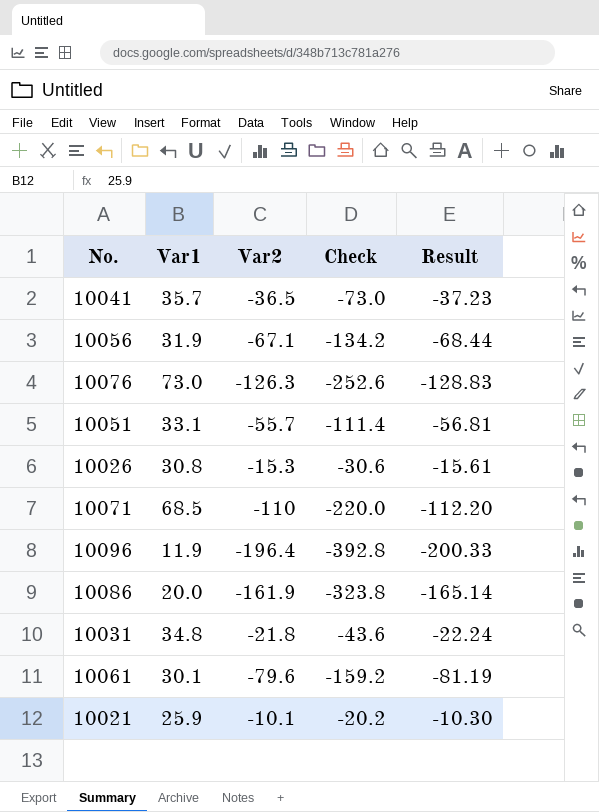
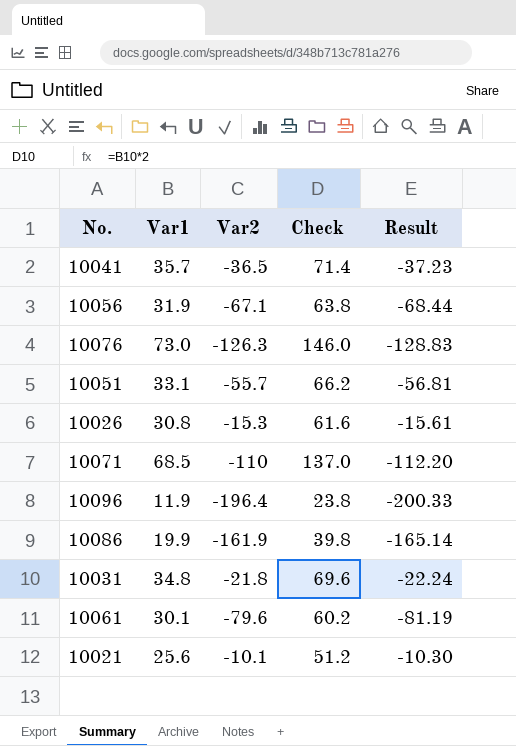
column Check | formula: [Var2] * 2 -> [Var1] * 2
10086 | Var1: 20.0 -> 19.9
10021 | Var1: 25.9 -> 25.6

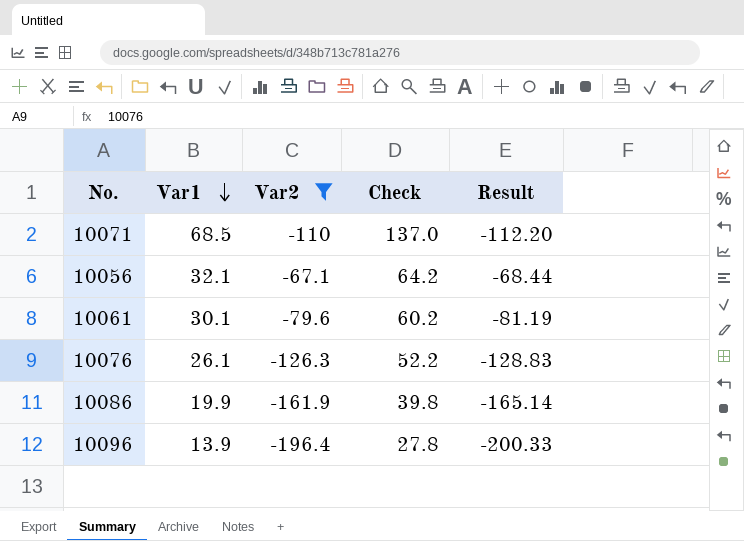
filter: none -> Var2 <= -67.1
row order: none -> Var1 descending
10056 | Var1: 31.9 -> 32.1
10056 | Check: 63.8 -> 64.2
10076 | Var1: 73.0 -> 26.1
10076 | Check: 146.0 -> 52.2
10096 | Var1: 11.9 -> 13.9
10096 | Check: 23.8 -> 27.8

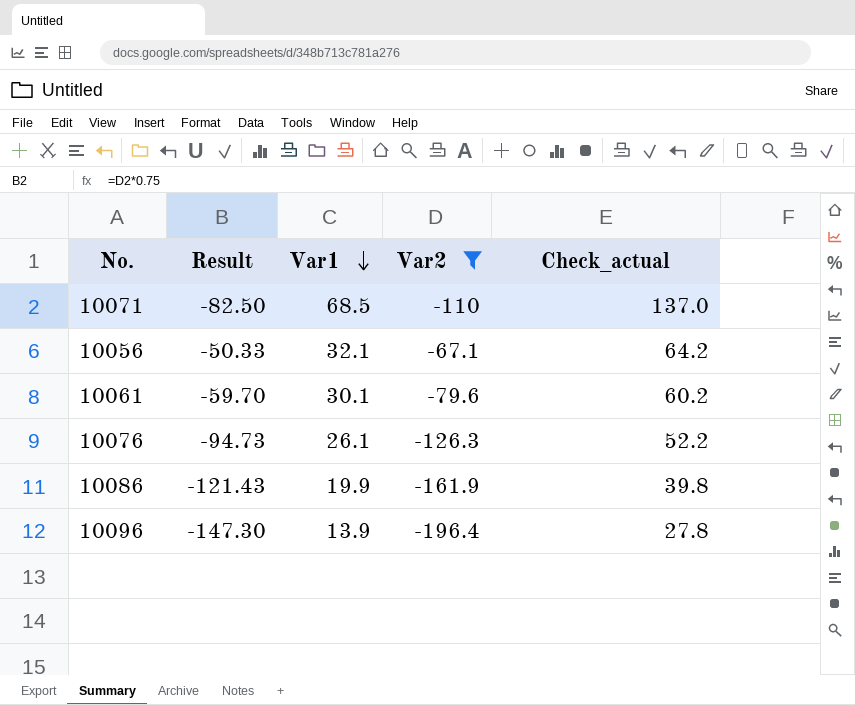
column Result | formula: [Var2] * 1.02 -> [Var2] * 0.75
column Result | position: 5 -> 2
column name: Check -> Check_actual

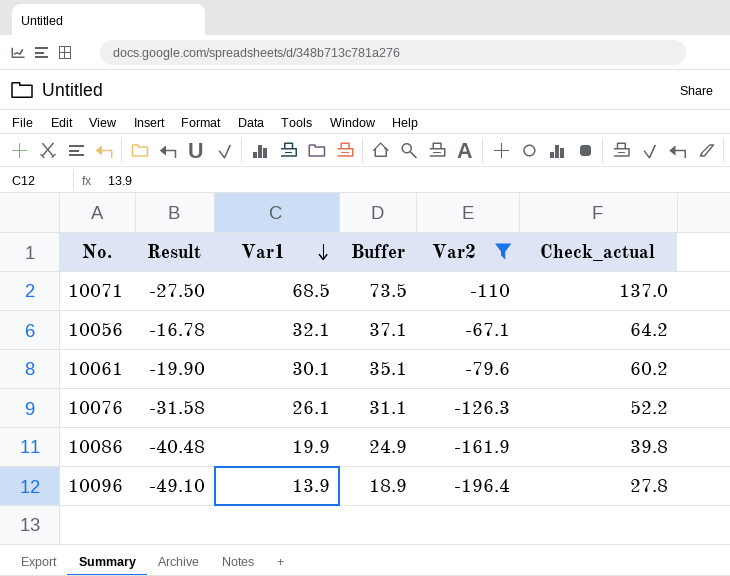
column Result | formula: [Var2] * 0.75 -> [Var2] * 0.25
column Buffer | formula: none -> [Var1] + 5

